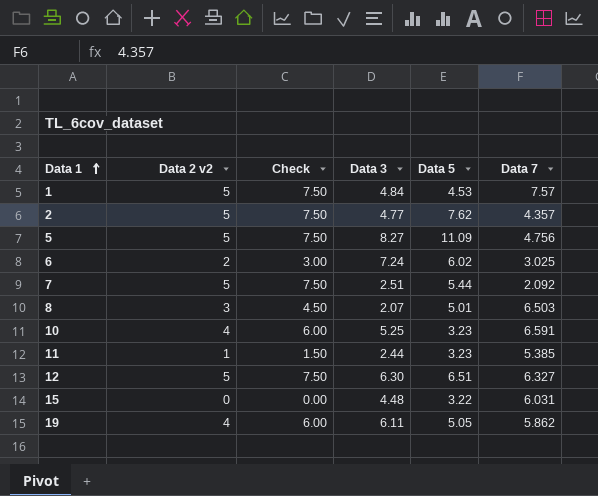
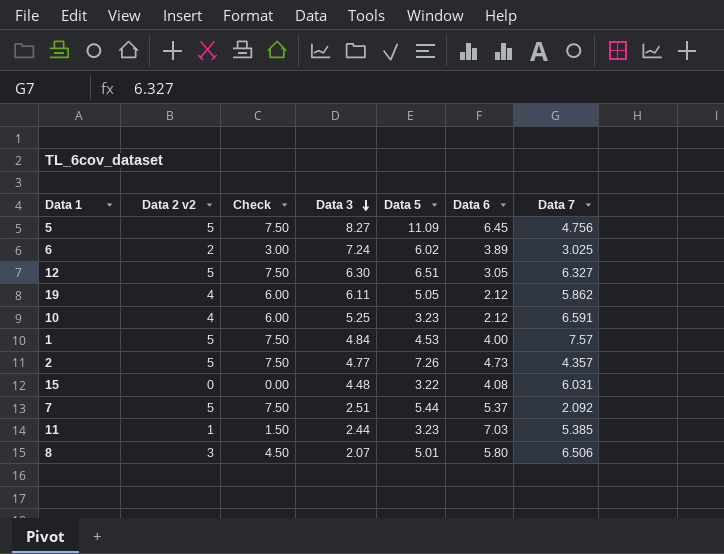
row order: Data 1 ascending -> Data 3 descending
column Data 6 | position: none -> 6
2 | Data 5: 7.62 -> 7.26
8 | Data 7: 6.503 -> 6.506

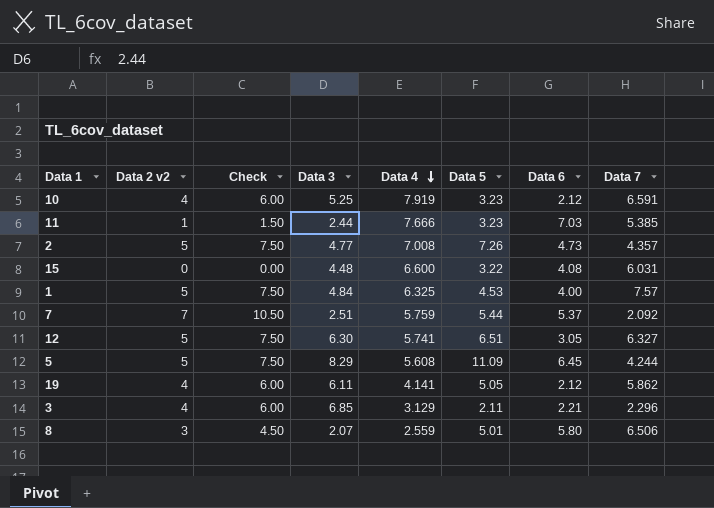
row order: Data 3 descending -> Data 4 descending
column Data 4 | position: none -> 5
row 6: 2 | 3.00 | 7.24 | 6.02 | 3.89 | 3.025 -> none
7 | Data 2 v2: 5 -> 7
7 | Check: 7.50 -> 10.50
5 | Data 3: 8.27 -> 8.29
5 | Data 7: 4.756 -> 4.244
row 3: none -> 4 | 6.00 | 6.85 | 3.129 | 2.11 | 2.21 | 2.296

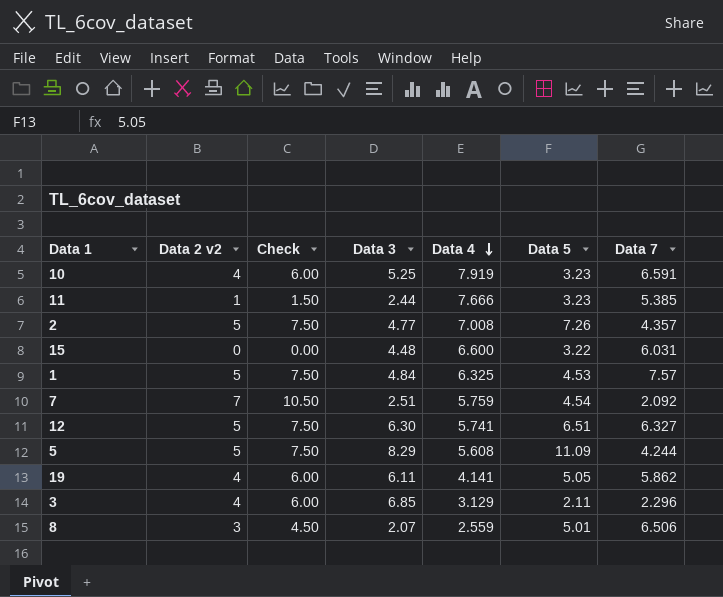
column Data 6 | position: 7 -> none
7 | Data 5: 5.44 -> 4.54

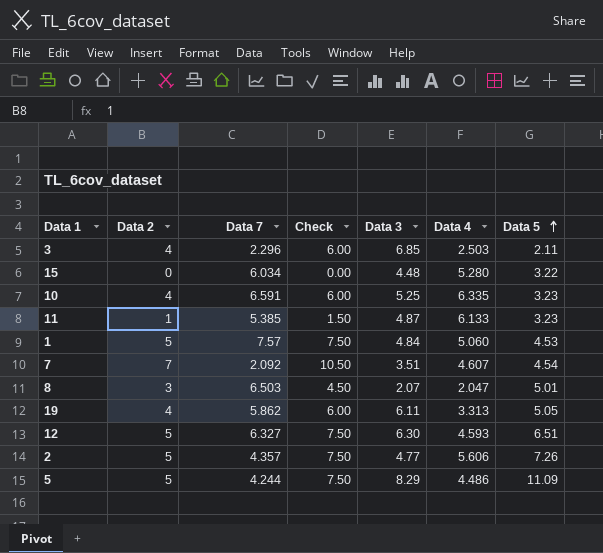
row order: Data 4 descending -> Data 5 ascending
column name: Data 2 v2 -> Data 2
column Data 7 | position: 7 -> 3
3 | Data 4: 3.129 -> 2.503
15 | Data 7: 6.031 -> 6.034
15 | Data 4: 6.600 -> 5.280
10 | Data 4: 7.919 -> 6.335
11 | Data 3: 2.44 -> 4.87
11 | Data 4: 7.666 -> 6.133
1 | Data 4: 6.325 -> 5.060
7 | Data 3: 2.51 -> 3.51
7 | Data 4: 5.759 -> 4.607
8 | Data 7: 6.506 -> 6.503
8 | Data 4: 2.559 -> 2.047
19 | Data 4: 4.141 -> 3.313
12 | Data 4: 5.741 -> 4.593
2 | Data 4: 7.008 -> 5.606
5 | Data 4: 5.608 -> 4.486

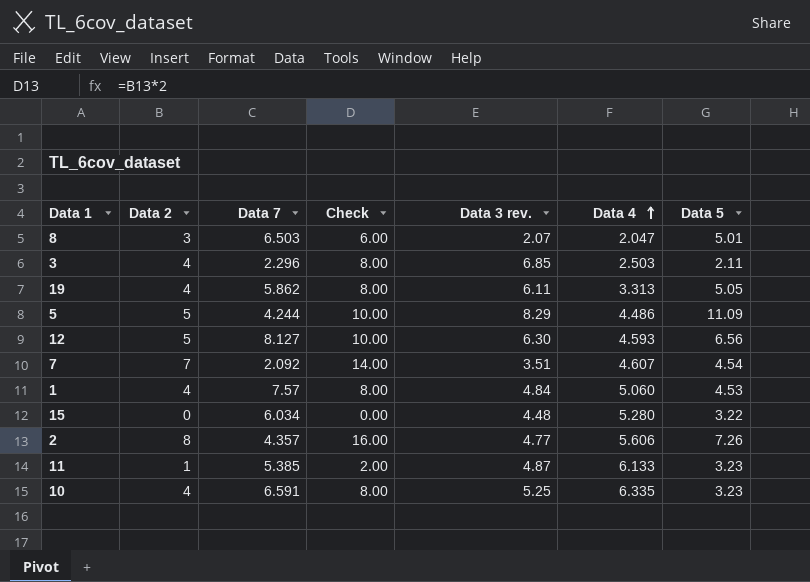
row order: Data 5 ascending -> Data 4 ascending
column Check | formula: [Data 2] * 1.5 -> [Data 2] * 2
column name: Data 3 -> Data 3 rev.
12 | Data 7: 6.327 -> 8.127
12 | Data 5: 6.51 -> 6.56
1 | Data 2: 5 -> 4
2 | Data 2: 5 -> 8

